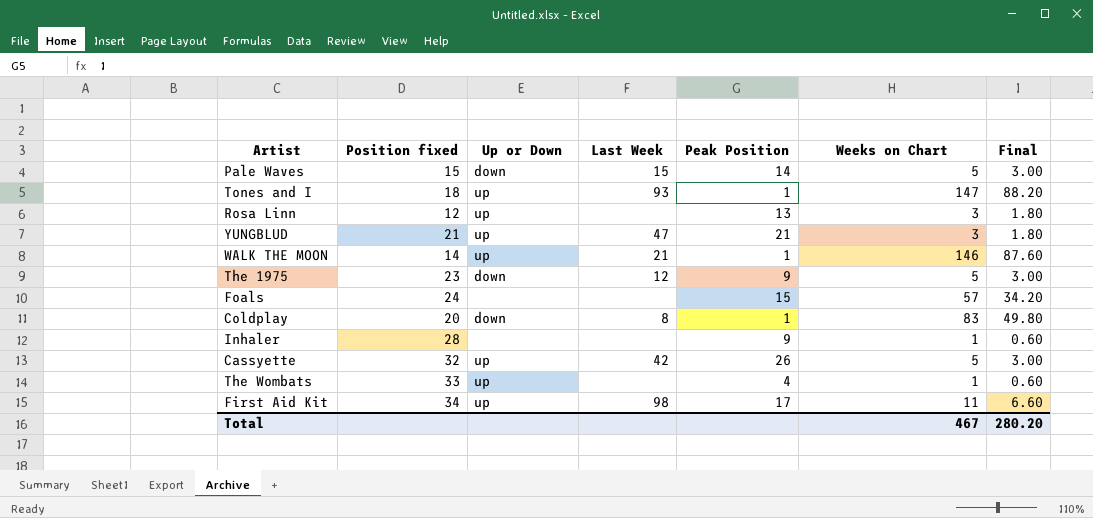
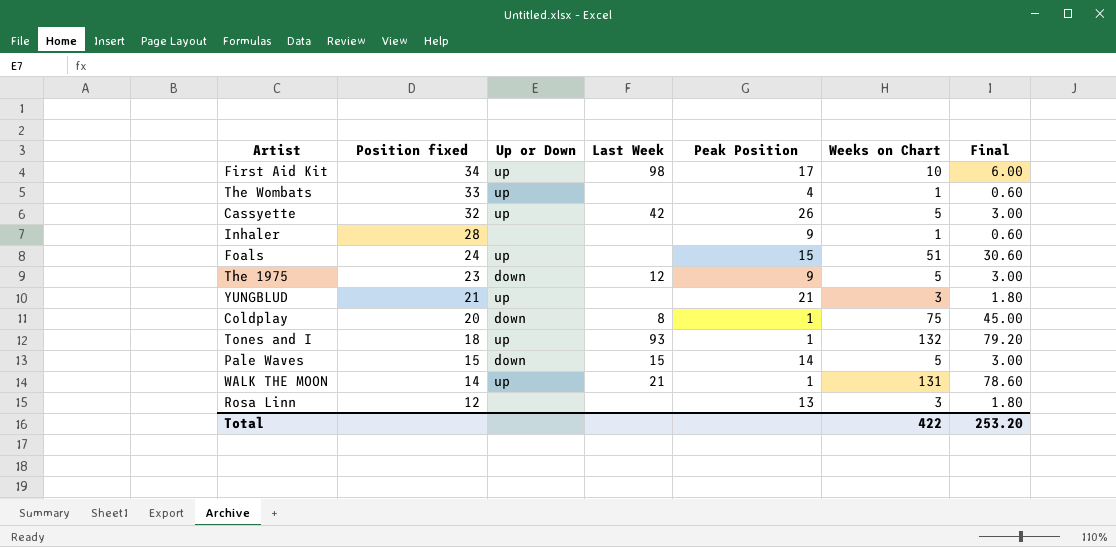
row order: none -> Position fixed descending
First Aid Kit | Weeks on Chart: 11 -> 10
First Aid Kit | Final: 6.60 -> 6.00
Foals | Up or Down: none -> up
Foals | Weeks on Chart: 57 -> 51
Foals | Final: 34.20 -> 30.60
YUNGBLUD | Last Week: 47 -> none
Coldplay | Weeks on Chart: 83 -> 75
Coldplay | Final: 49.80 -> 45.00
Tones and I | Weeks on Chart: 147 -> 132
Tones and I | Final: 88.20 -> 79.20
WALK THE MOON | Weeks on Chart: 146 -> 131
WALK THE MOON | Final: 87.60 -> 78.60
Rosa Linn | Up or Down: up -> none
Total | Weeks on Chart: 467 -> 422
Total | Final: 280.20 -> 253.20

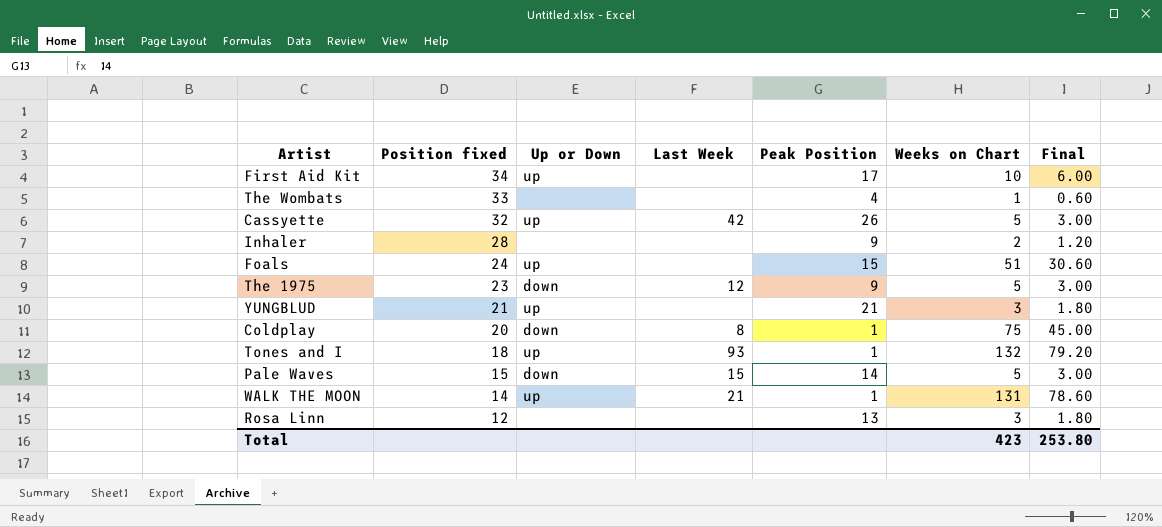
First Aid Kit | Last Week: 98 -> none
The Wombats | Up or Down: up -> none
Inhaler | Weeks on Chart: 1 -> 2
Inhaler | Final: 0.60 -> 1.20
Total | Weeks on Chart: 422 -> 423
Total | Final: 253.20 -> 253.80

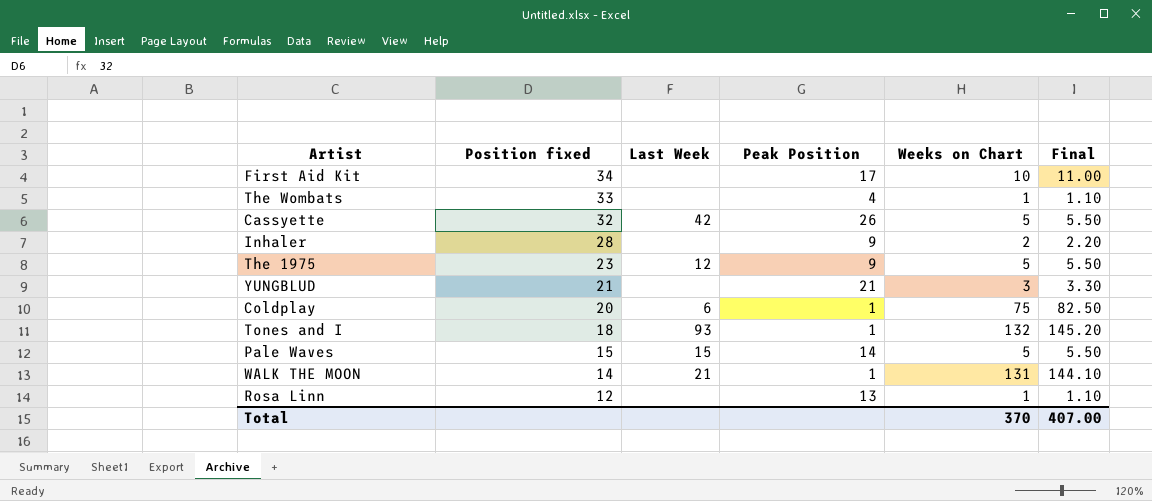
column Up or Down | position: 3 -> none
column Final | formula: [Weeks on Chart] * 0.6 -> [Weeks on Chart] * 1.1
row Foals: 24 | up | none | 15 | 51 | 30.60 -> none
Coldplay | Last Week: 8 -> 6
Rosa Linn | Weeks on Chart: 3 -> 1
Total | Weeks on Chart: 423 -> 370
Total | Final: 253.80 -> 407.00

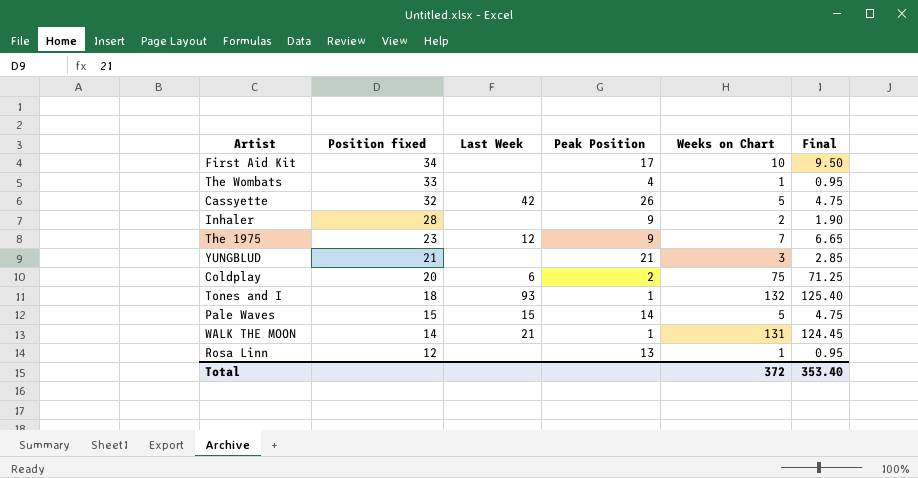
column Final | formula: [Weeks on Chart] * 1.1 -> [Weeks on Chart] * 0.95
The 1975 | Weeks on Chart: 5 -> 7
Coldplay | Peak Position: 1 -> 2
Total | Weeks on Chart: 370 -> 372
Total | Final: 407.00 -> 353.40

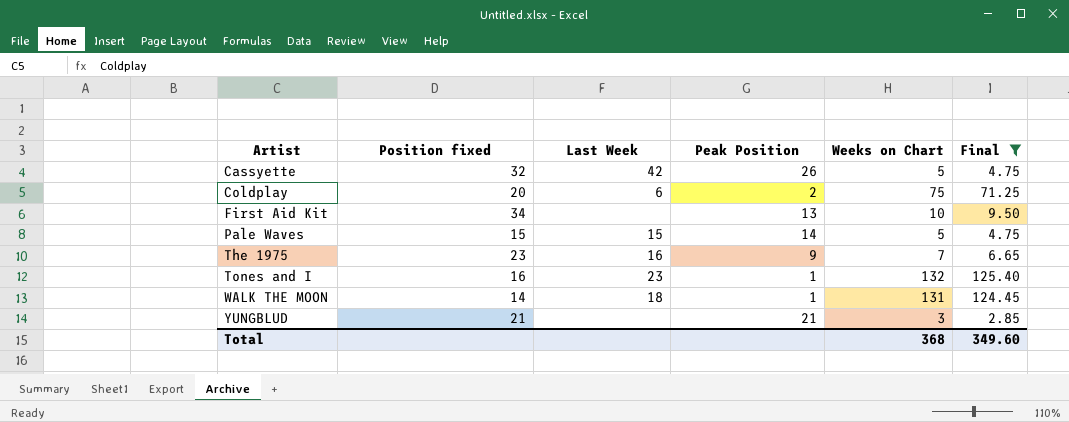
filter: none -> Final >= 2.85
row order: Position fixed descending -> Artist ascending
First Aid Kit | Peak Position: 17 -> 13
The 1975 | Last Week: 12 -> 16
Tones and I | Position fixed: 18 -> 16
Tones and I | Last Week: 93 -> 23
WALK THE MOON | Last Week: 21 -> 18
Total | Weeks on Chart: 372 -> 368
Total | Final: 353.40 -> 349.60

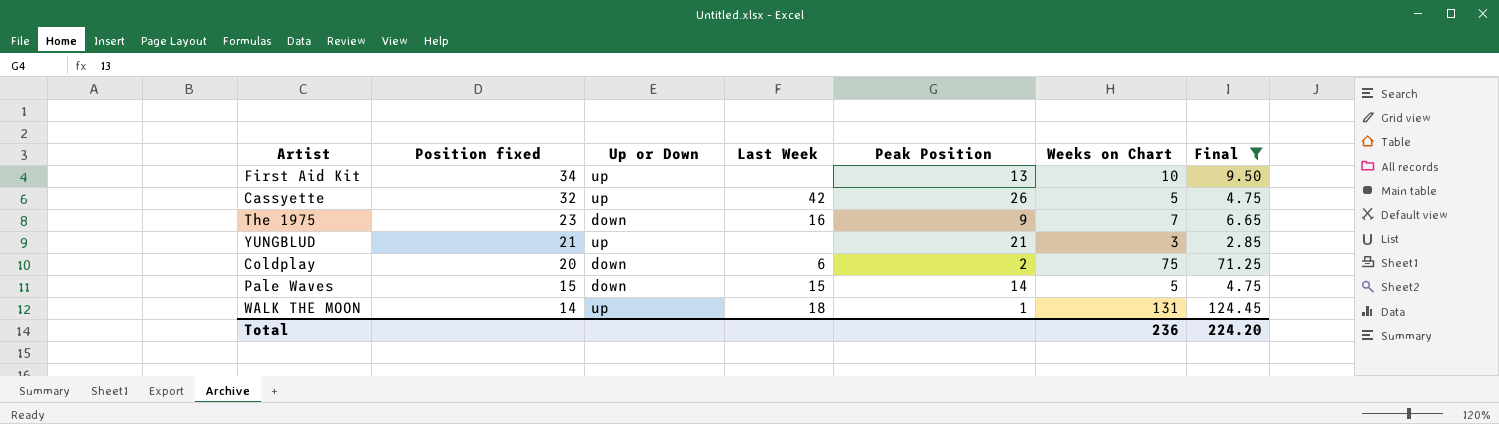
row order: Artist ascending -> Position fixed descending
column Up or Down | position: none -> 3
row Tones and I: 16 | 23 | 1 | 132 | 125.40 -> none
Total | Weeks on Chart: 368 -> 236
Total | Final: 349.60 -> 224.20

